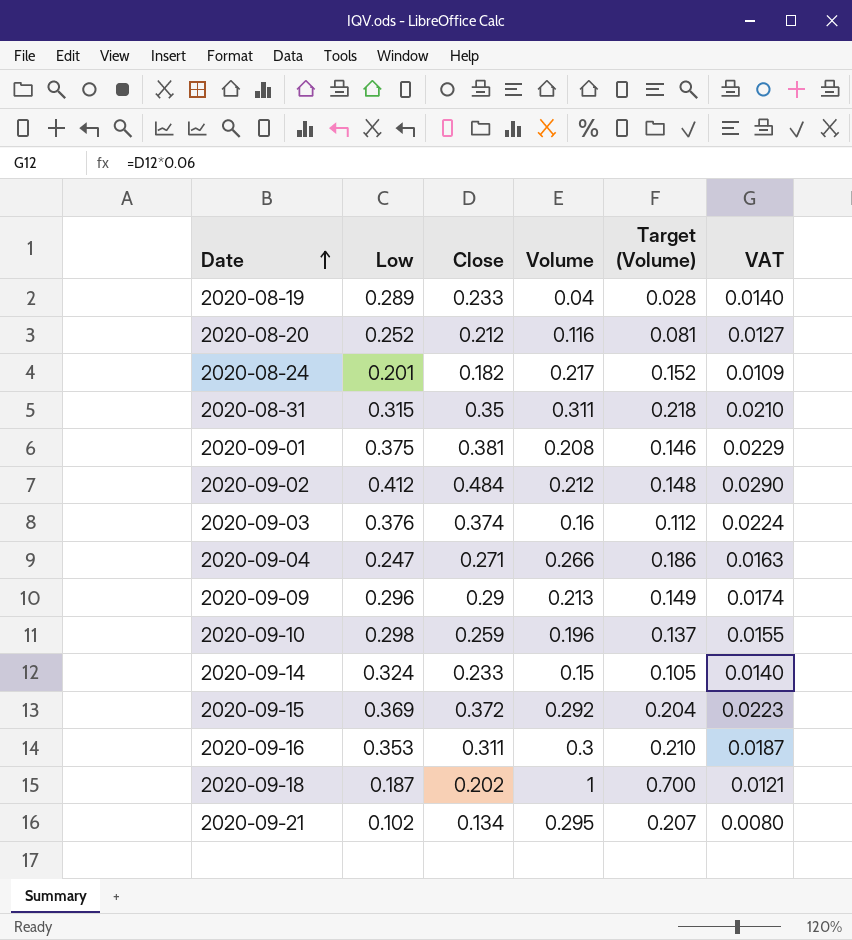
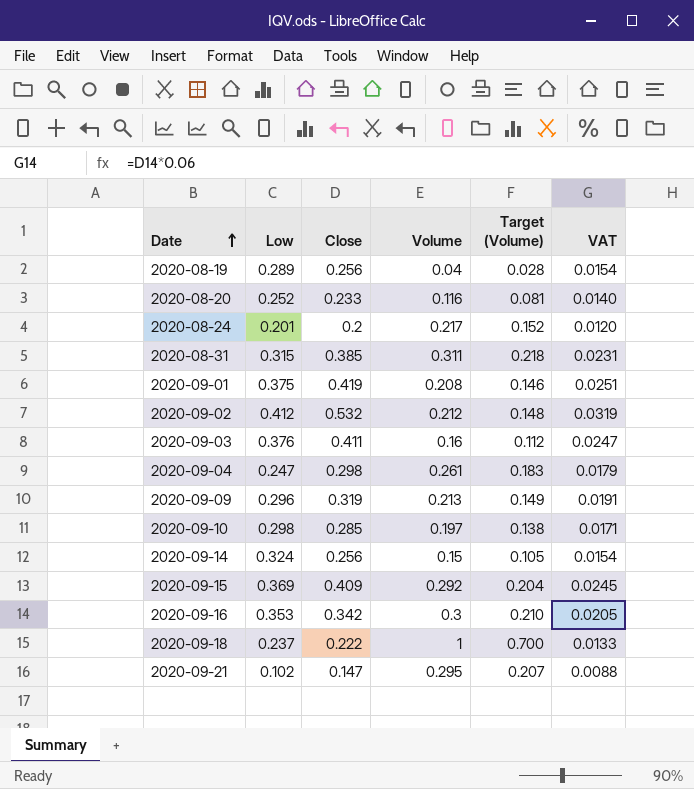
2020-08-19 | Close: 0.233 -> 0.256
2020-08-19 | VAT: 0.0140 -> 0.0154
2020-08-20 | Close: 0.212 -> 0.233
2020-08-20 | VAT: 0.0127 -> 0.0140
2020-08-24 | Close: 0.182 -> 0.2
2020-08-24 | VAT: 0.0109 -> 0.0120
2020-08-31 | Close: 0.35 -> 0.385
2020-08-31 | VAT: 0.0210 -> 0.0231
2020-09-01 | Close: 0.381 -> 0.419
2020-09-01 | VAT: 0.0229 -> 0.0251
2020-09-02 | Close: 0.484 -> 0.532
2020-09-02 | VAT: 0.0290 -> 0.0319
2020-09-03 | Close: 0.374 -> 0.411
2020-09-03 | VAT: 0.0224 -> 0.0247
2020-09-04 | Close: 0.271 -> 0.298
2020-09-04 | Volume: 0.266 -> 0.261
2020-09-04 | Target (Volume): 0.186 -> 0.183
2020-09-04 | VAT: 0.0163 -> 0.0179
2020-09-09 | Close: 0.29 -> 0.319
2020-09-09 | VAT: 0.0174 -> 0.0191
2020-09-10 | Close: 0.259 -> 0.285
2020-09-10 | Volume: 0.196 -> 0.197
2020-09-10 | Target (Volume): 0.137 -> 0.138
2020-09-10 | VAT: 0.0155 -> 0.0171
2020-09-14 | Close: 0.233 -> 0.256
2020-09-14 | VAT: 0.0140 -> 0.0154
2020-09-15 | Close: 0.372 -> 0.409
2020-09-15 | VAT: 0.0223 -> 0.0245
2020-09-16 | Close: 0.311 -> 0.342
2020-09-16 | VAT: 0.0187 -> 0.0205
2020-09-18 | Low: 0.187 -> 0.237
2020-09-18 | Close: 0.202 -> 0.222
2020-09-18 | VAT: 0.0121 -> 0.0133
2020-09-21 | Close: 0.134 -> 0.147
2020-09-21 | VAT: 0.0080 -> 0.0088

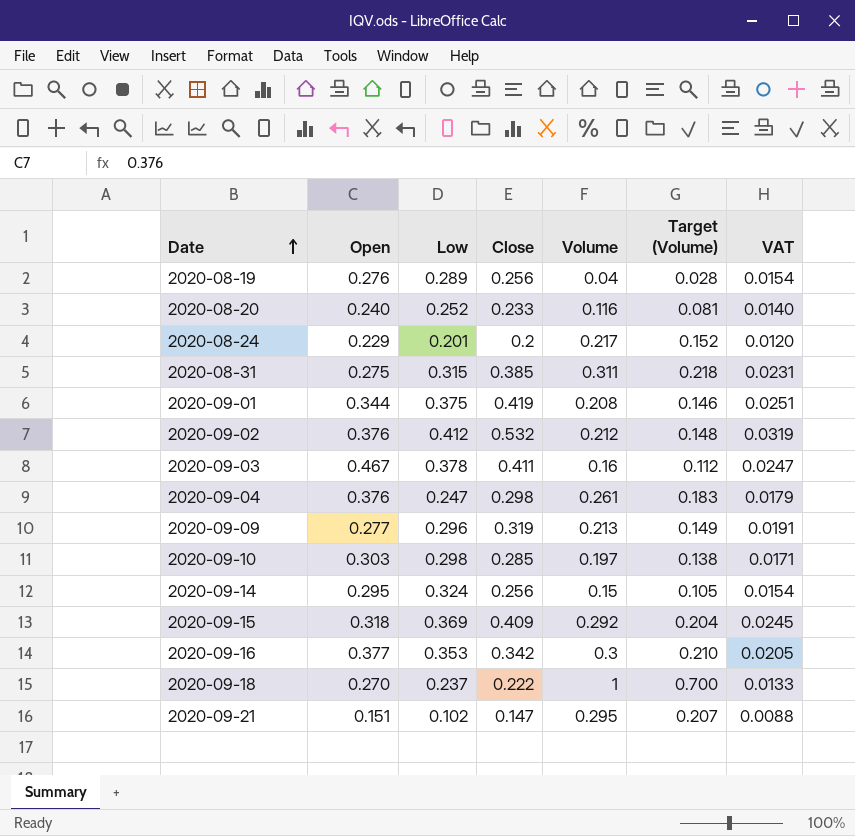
column Open | position: none -> 2
2020-09-03 | Low: 0.376 -> 0.378

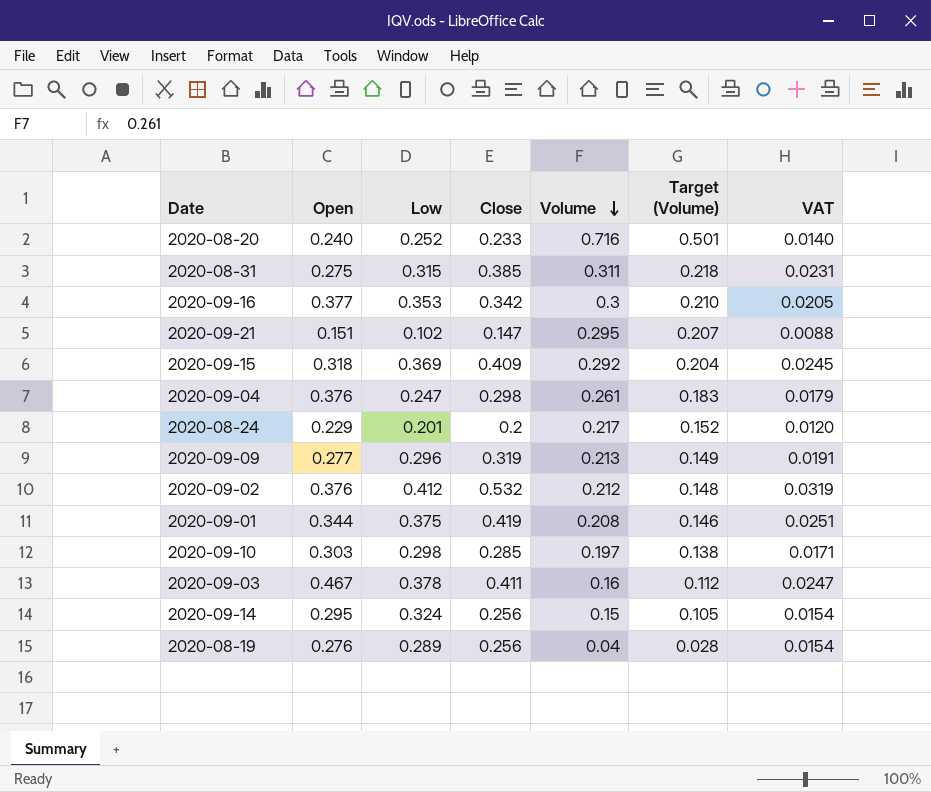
row order: Date ascending -> Volume descending
row 2020-09-18: 0.270 | 0.237 | 0.222 | 1 | 0.700 | 0.0133 -> none
2020-08-20 | Volume: 0.116 -> 0.716
2020-08-20 | Target (Volume): 0.081 -> 0.501

